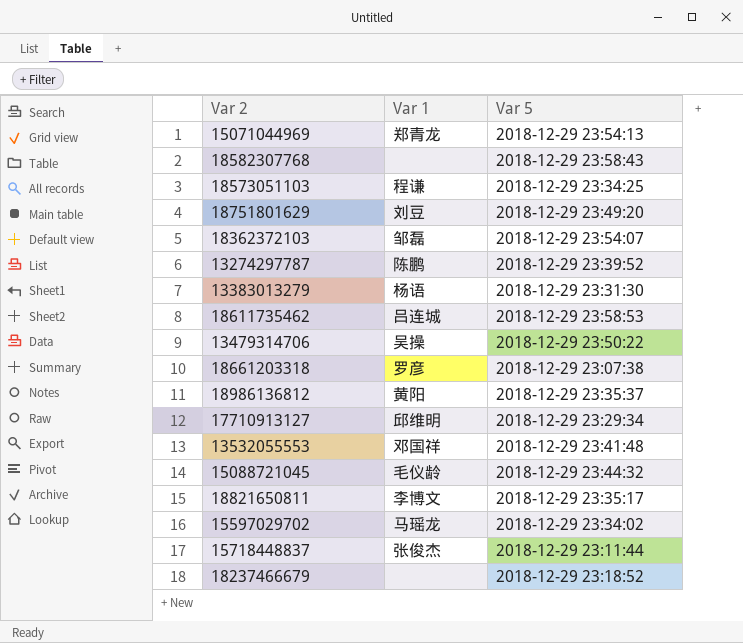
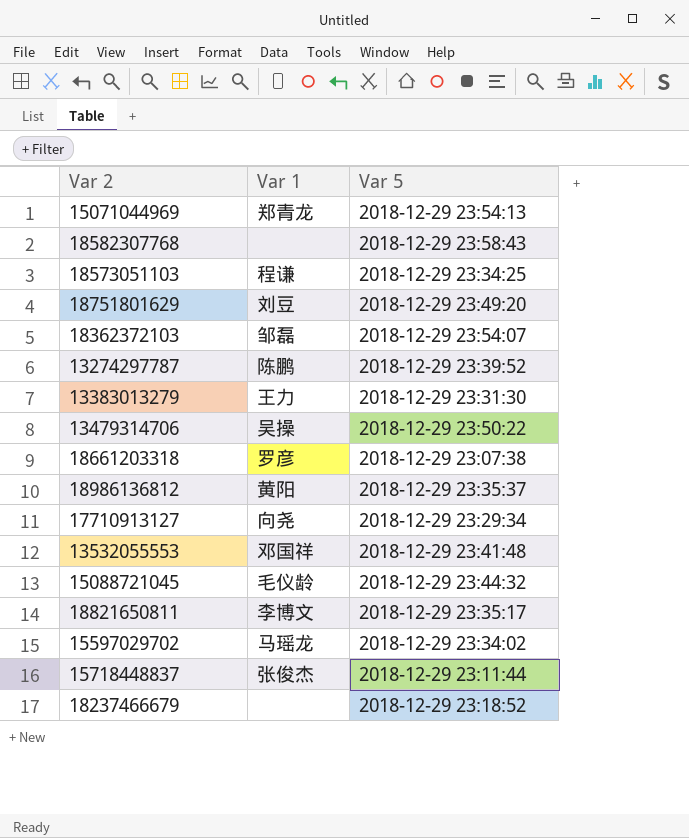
row 18611735462: 吕连城 | 2018-12-29 23:58:53 -> none
13383013279 | Var 1: 杨语 -> 王力
17710913127 | Var 1: 邱维明 -> 向尧

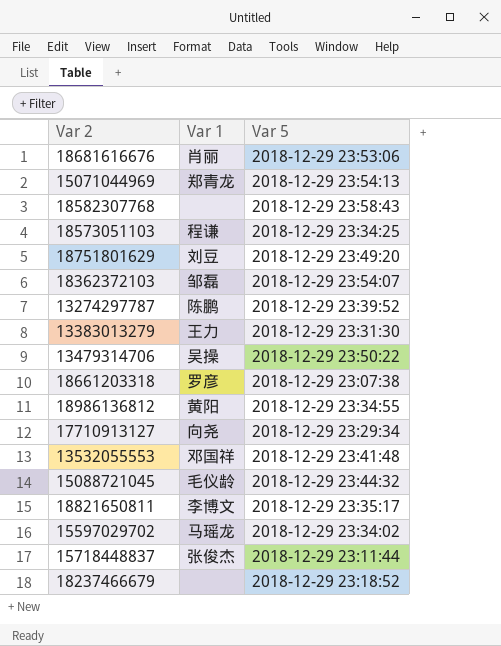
row 18681616676: none -> 肖丽 | 2018-12-29 23:53:06
18986136812 | Var 5: 2018-12-29 23:35:37 -> 2018-12-29 23:34:55

